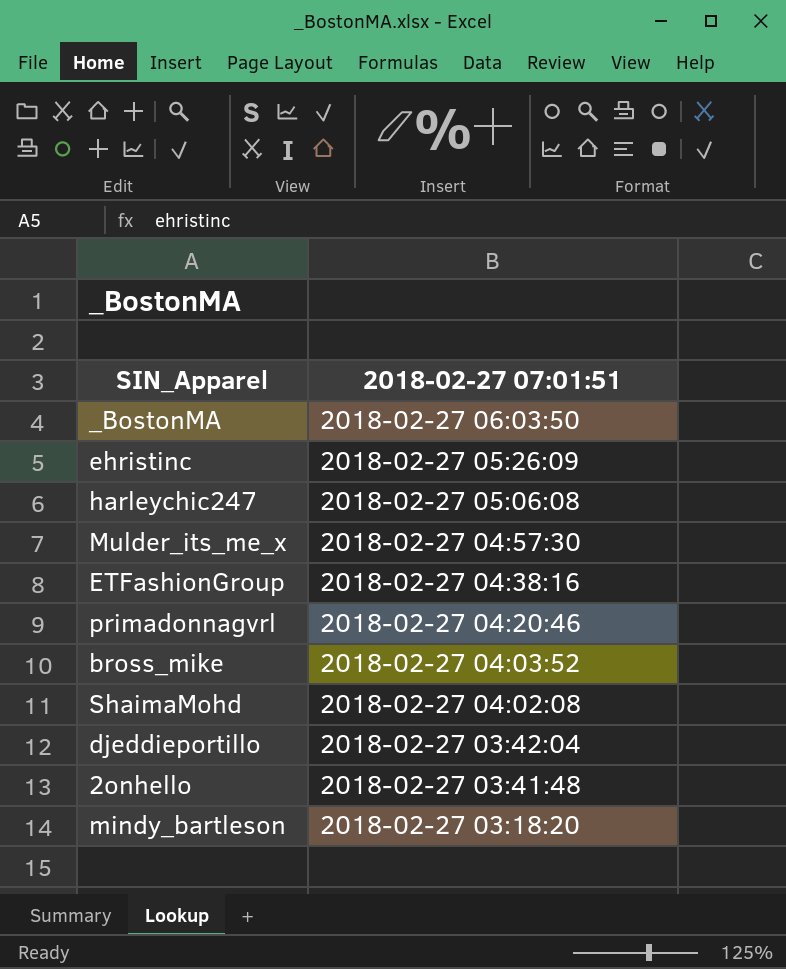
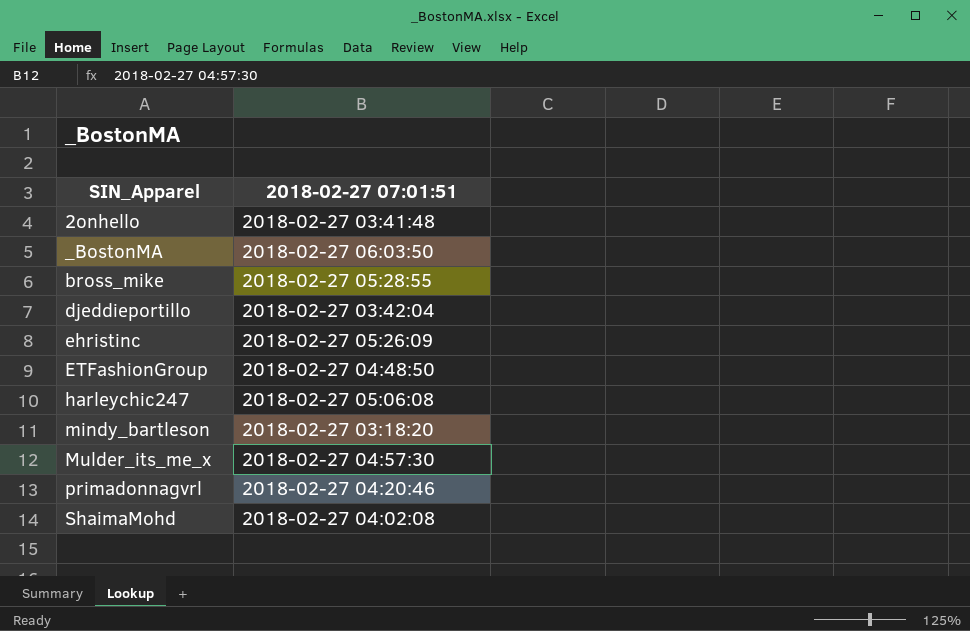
row order: 2018-02-27 07:01:51 descending -> SIN_Apparel ascending
bross_mike | 2018-02-27 07:01:51: 2018-02-27 04:03:52 -> 2018-02-27 05:28:55
ETFashionGroup | 2018-02-27 07:01:51: 2018-02-27 04:38:16 -> 2018-02-27 04:48:50

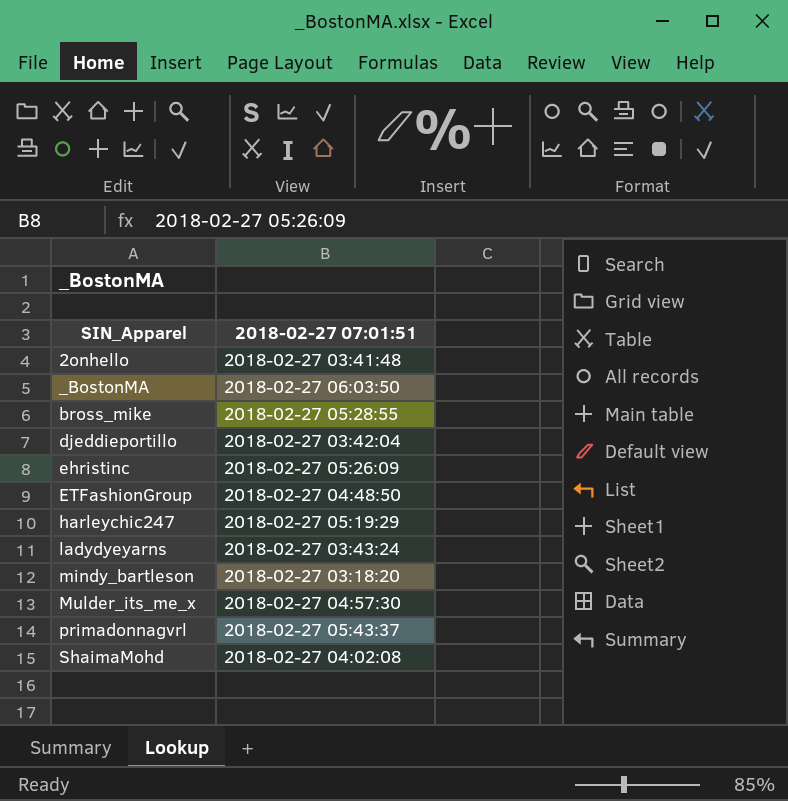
harleychic247 | 2018-02-27 07:01:51: 2018-02-27 05:06:08 -> 2018-02-27 05:19:29
row ladydyeyarns: none -> 2018-02-27 03:43:24
primadonnagvrl | 2018-02-27 07:01:51: 2018-02-27 04:20:46 -> 2018-02-27 05:43:37

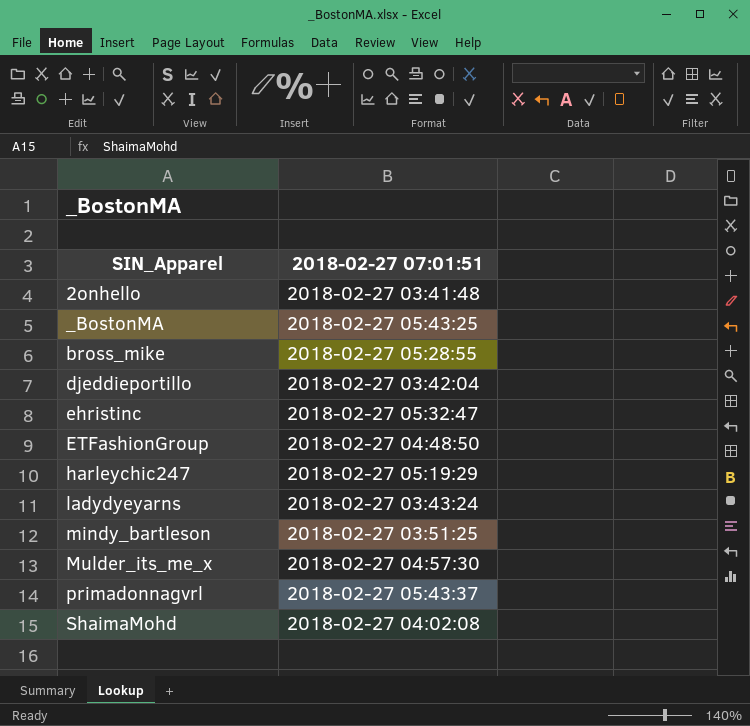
_BostonMA | 2018-02-27 07:01:51: 2018-02-27 06:03:50 -> 2018-02-27 05:43:25
ehristinc | 2018-02-27 07:01:51: 2018-02-27 05:26:09 -> 2018-02-27 05:32:47
mindy_bartleson | 2018-02-27 07:01:51: 2018-02-27 03:18:20 -> 2018-02-27 03:51:25

